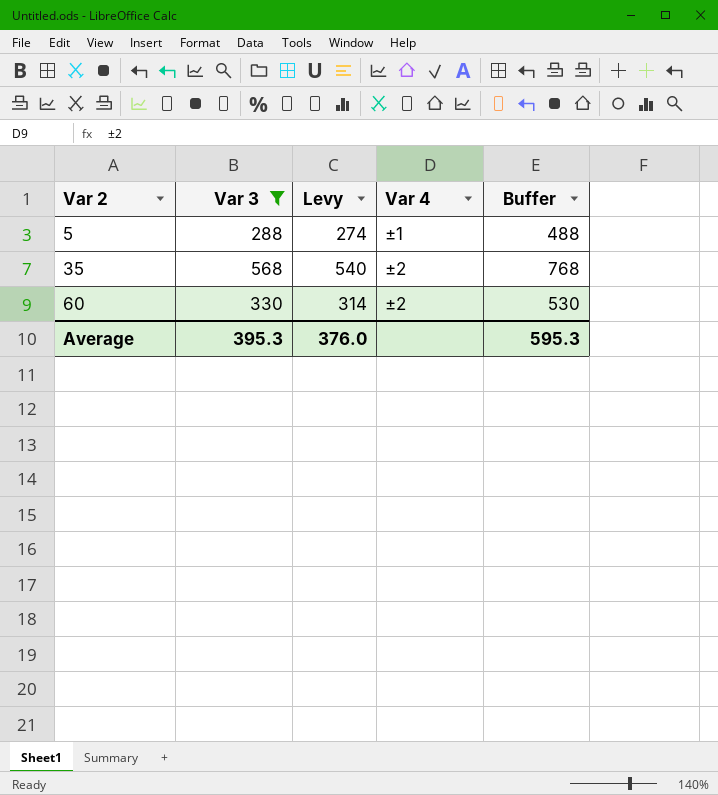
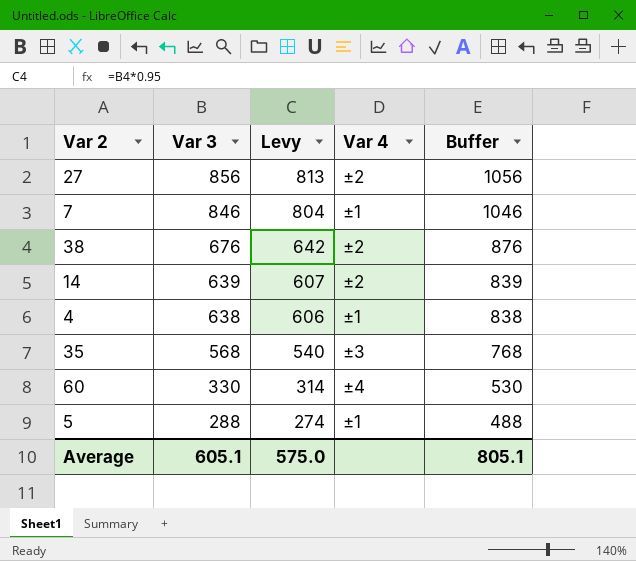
filter: Var 3 <= 568 -> none
row order: Var 2 ascending -> Var 3 descending
35 | Var 4: ±2 -> ±3
60 | Var 4: ±2 -> ±4
Average | Var 3: 395.3 -> 605.1
Average | Levy: 376.0 -> 575.0
Average | Buffer: 595.3 -> 805.1

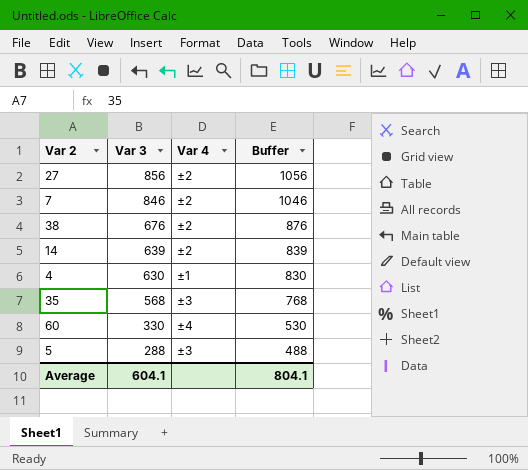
column Levy | formula: [Var 3] * 0.95 -> none
7 | Var 4: ±1 -> ±2
4 | Var 3: 638 -> 630
4 | Buffer: 838 -> 830
5 | Var 4: ±1 -> ±3
Average | Var 3: 605.1 -> 604.1
Average | Buffer: 805.1 -> 804.1

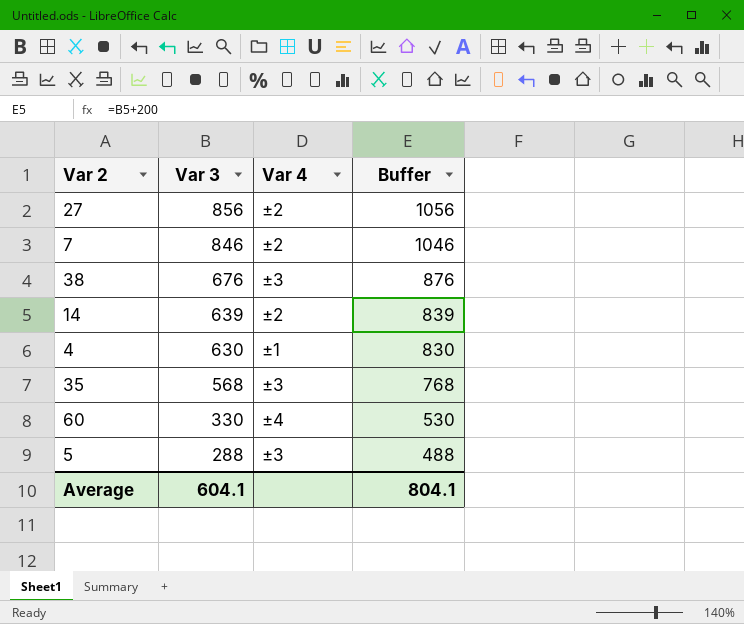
38 | Var 4: ±2 -> ±3

